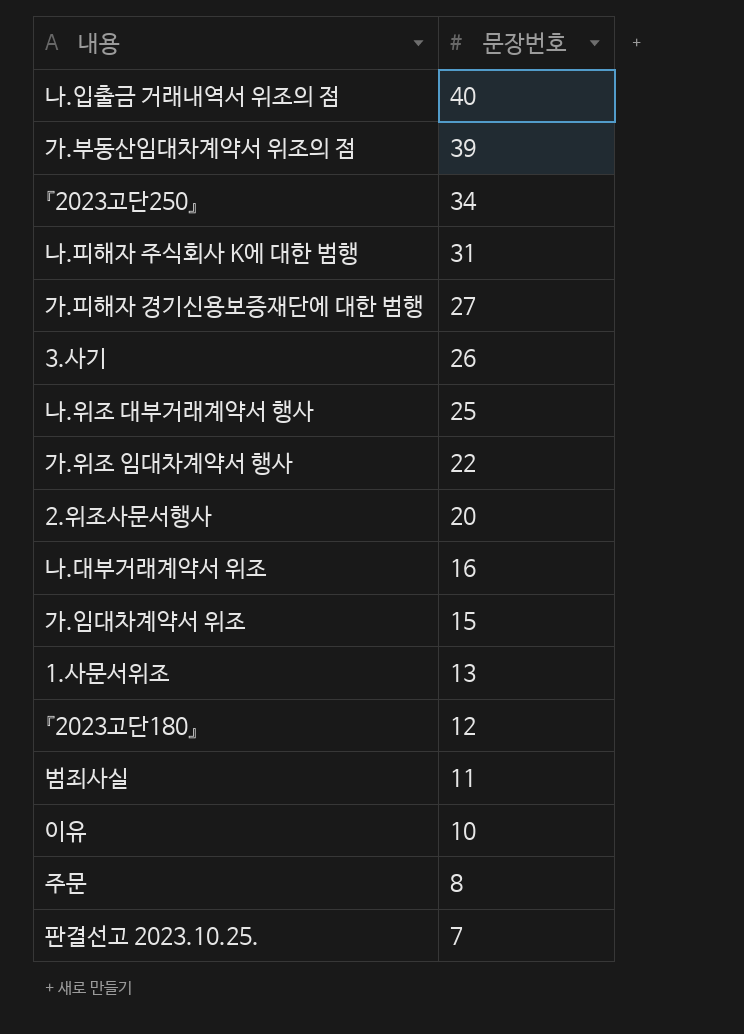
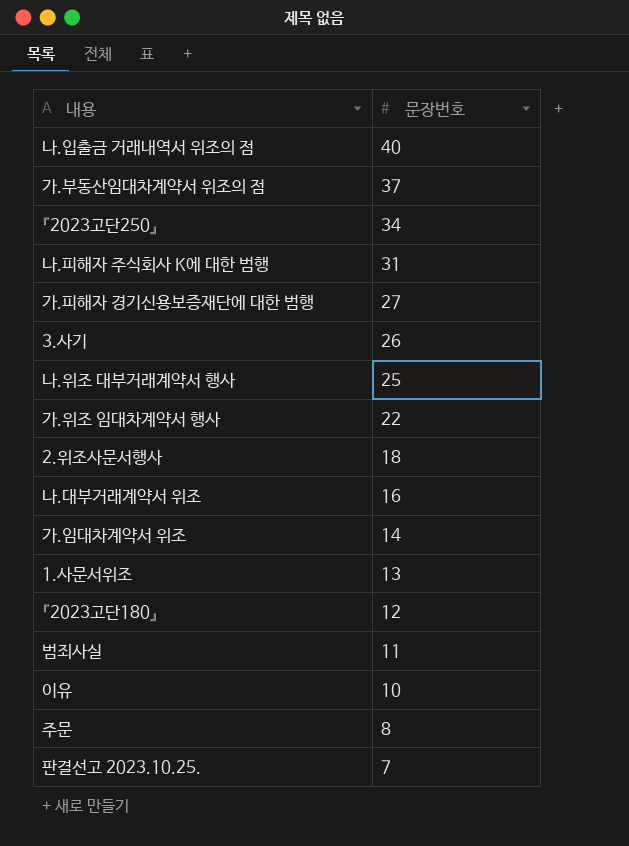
가.부동산임대차계약서 위조의 점 | 문장번호: 39 -> 37
2.위조사문서행사 | 문장번호: 20 -> 18
가.임대차계약서 위조 | 문장번호: 15 -> 14

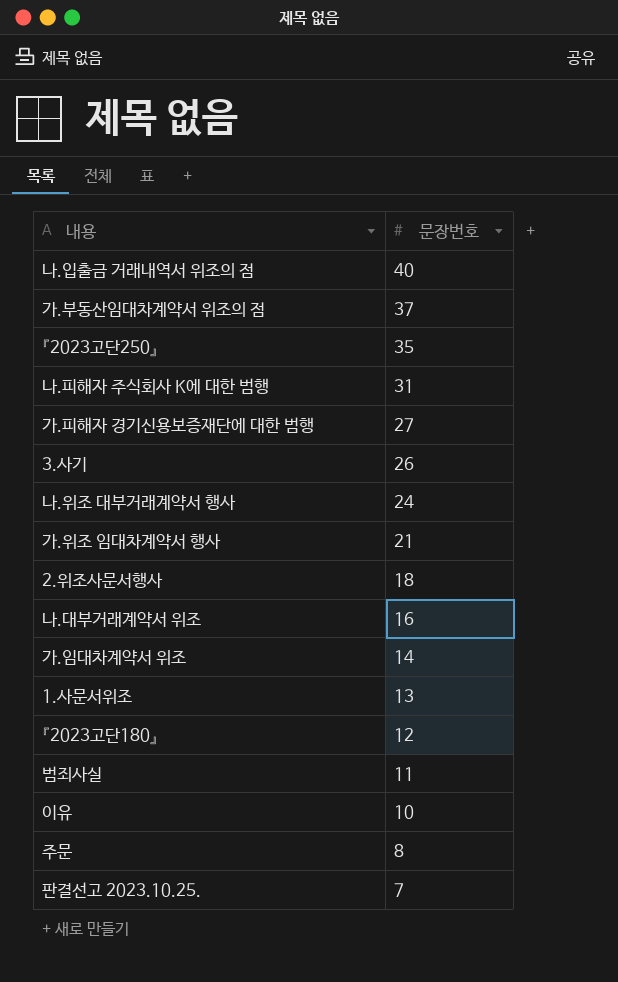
『2023고단250』 | 문장번호: 34 -> 35
나.위조 대부거래계약서 행사 | 문장번호: 25 -> 24
가.위조 임대차계약서 행사 | 문장번호: 22 -> 21

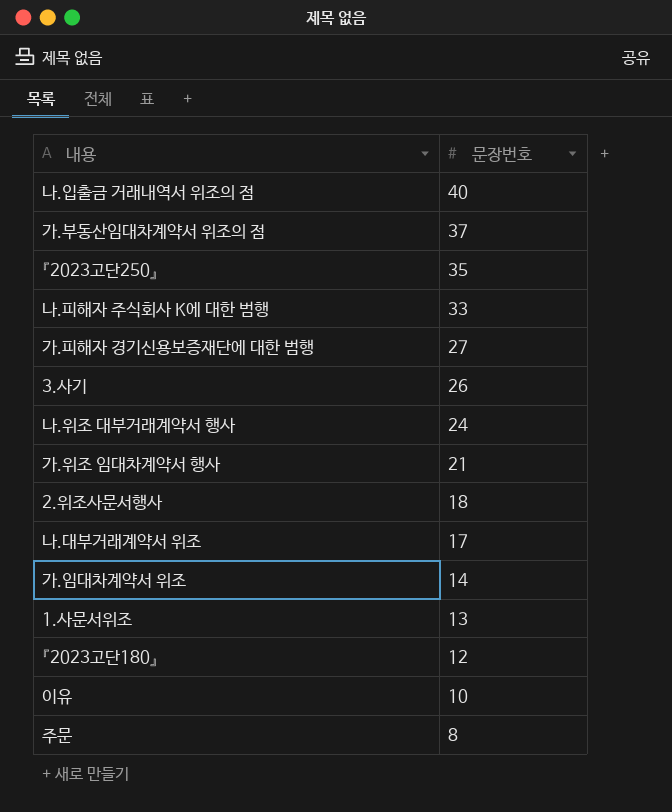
row 범죄사실: 11 -> none
row 판결선고 2023.10.25.: 7 -> none
나.피해자 주식회사 K에 대한 범행 | 문장번호: 31 -> 33
나.대부거래계약서 위조 | 문장번호: 16 -> 17

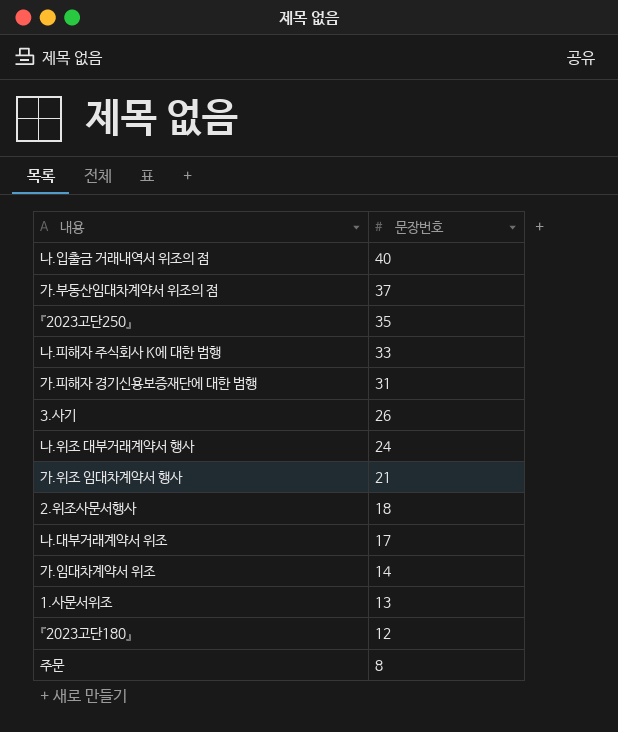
row 이유: 10 -> none
가.피해자 경기신용보증재단에 대한 범행 | 문장번호: 27 -> 31

